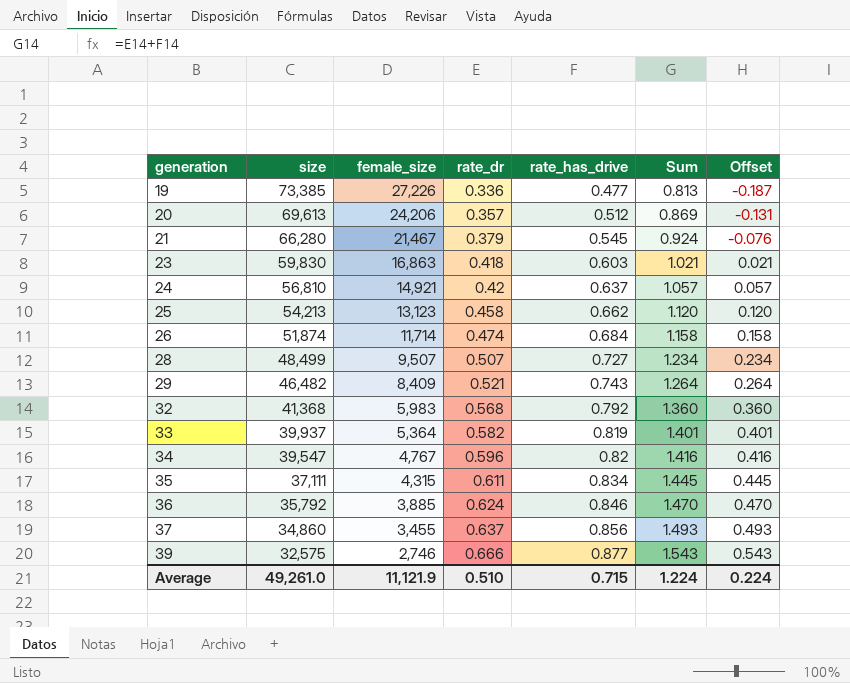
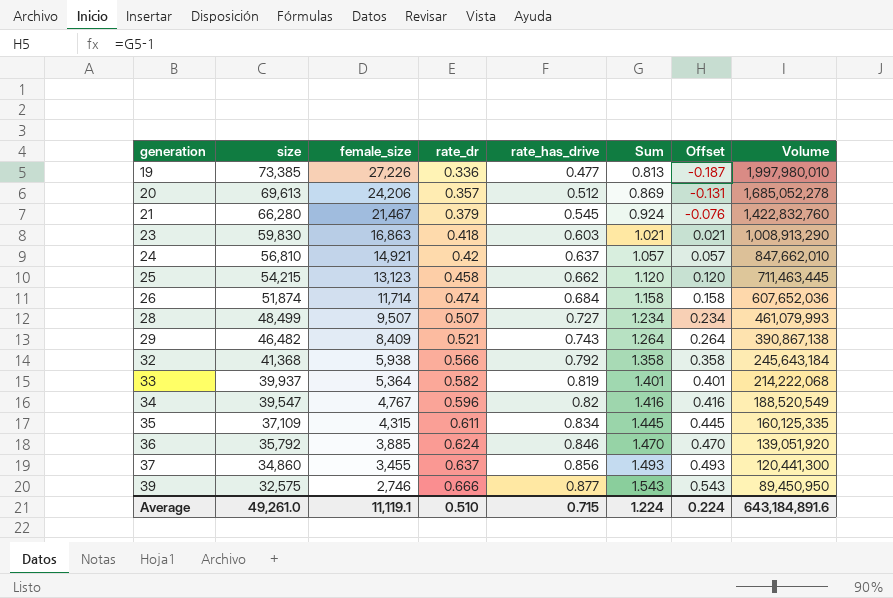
column Volume | formula: none -> [size] * [female_size]
25 | size: 54,213 -> 54,215
32 | female_size: 5,983 -> 5,938
32 | rate_dr: 0.568 -> 0.566
32 | Sum: 1.360 -> 1.358
32 | Offset: 0.360 -> 0.358
35 | size: 37,111 -> 37,109
Average | female_size: 11,121.9 -> 11,119.1

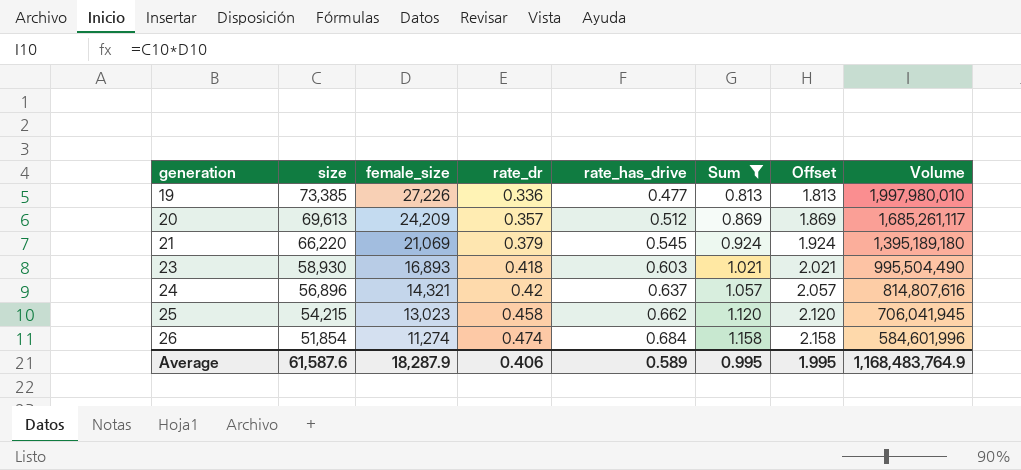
filter: none -> Sum <= 1.158
column Offset | formula: [Sum] - 1 -> [Sum] + 1
20 | female_size: 24,206 -> 24,209
20 | Volume: 1,685,052,278 -> 1,685,261,117
21 | size: 66,280 -> 66,220
21 | female_size: 21,467 -> 21,069
21 | Volume: 1,422,832,760 -> 1,395,189,180
23 | size: 59,830 -> 58,930
23 | female_size: 16,863 -> 16,893
23 | Volume: 1,008,913,290 -> 995,504,490
24 | size: 56,810 -> 56,896
24 | female_size: 14,921 -> 14,321
24 | Volume: 847,662,010 -> 814,807,616
25 | female_size: 13,123 -> 13,023
25 | Volume: 711,463,445 -> 706,041,945
26 | size: 51,874 -> 51,854
26 | female_size: 11,714 -> 11,274
26 | Volume: 607,652,036 -> 584,601,996
Average | size: 49,261.0 -> 61,587.6
Average | female_size: 11,119.1 -> 18,287.9
Average | rate_dr: 0.510 -> 0.406
Average | rate_has_drive: 0.715 -> 0.589
Average | Sum: 1.224 -> 0.995
Average | Offset: 0.224 -> 1.995
Average | Volume: 643,184,891.6 -> 1,168,483,764.9

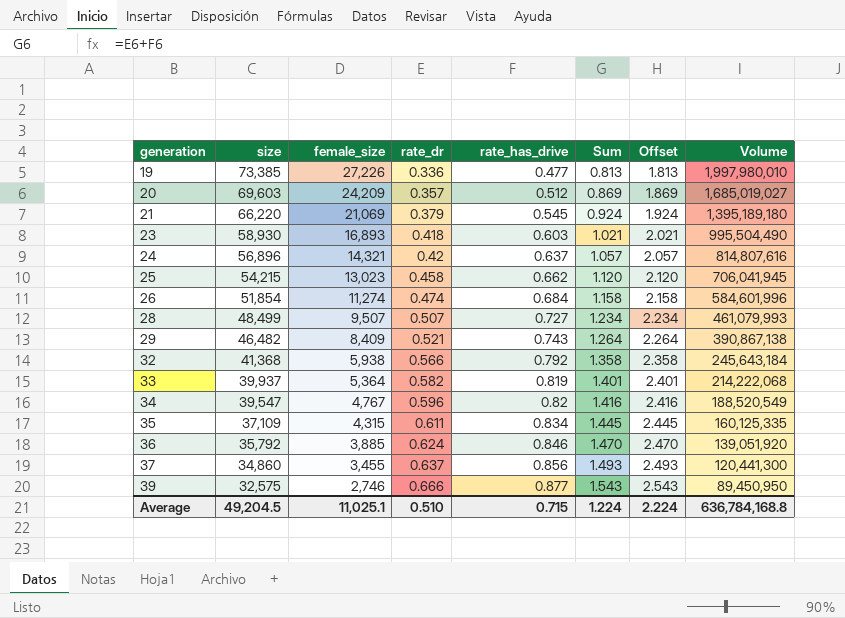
filter: Sum <= 1.158 -> none
20 | size: 69,613 -> 69,603
20 | Volume: 1,685,261,117 -> 1,685,019,027
Average | size: 61,587.6 -> 49,204.5
Average | female_size: 18,287.9 -> 11,025.1
Average | rate_dr: 0.406 -> 0.510
Average | rate_has_drive: 0.589 -> 0.715
Average | Sum: 0.995 -> 1.224
Average | Offset: 1.995 -> 2.224
Average | Volume: 1,168,483,764.9 -> 636,784,168.8

